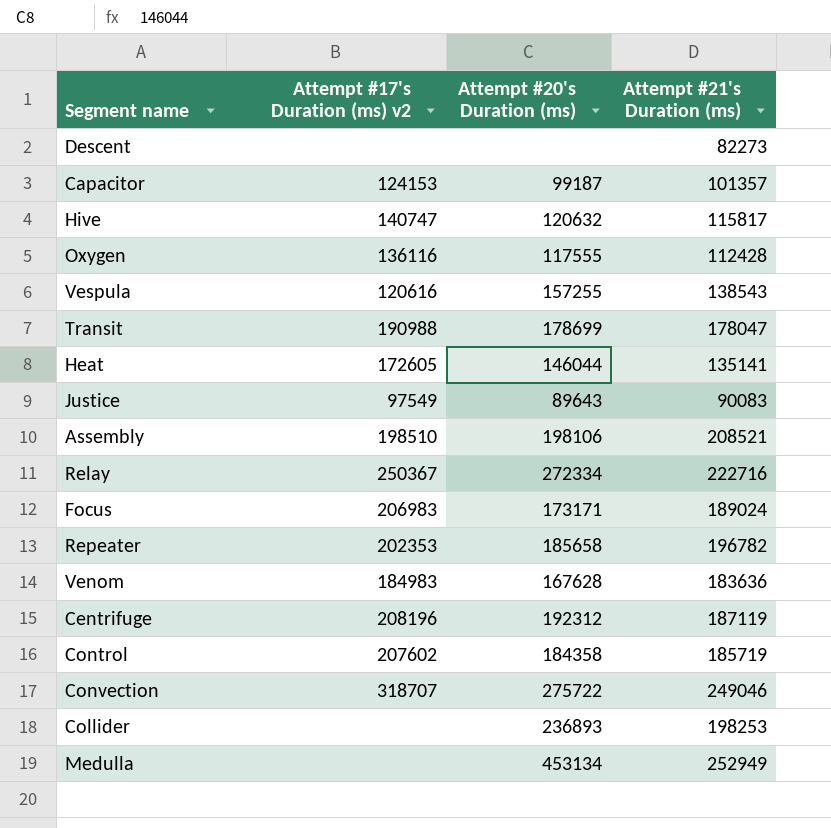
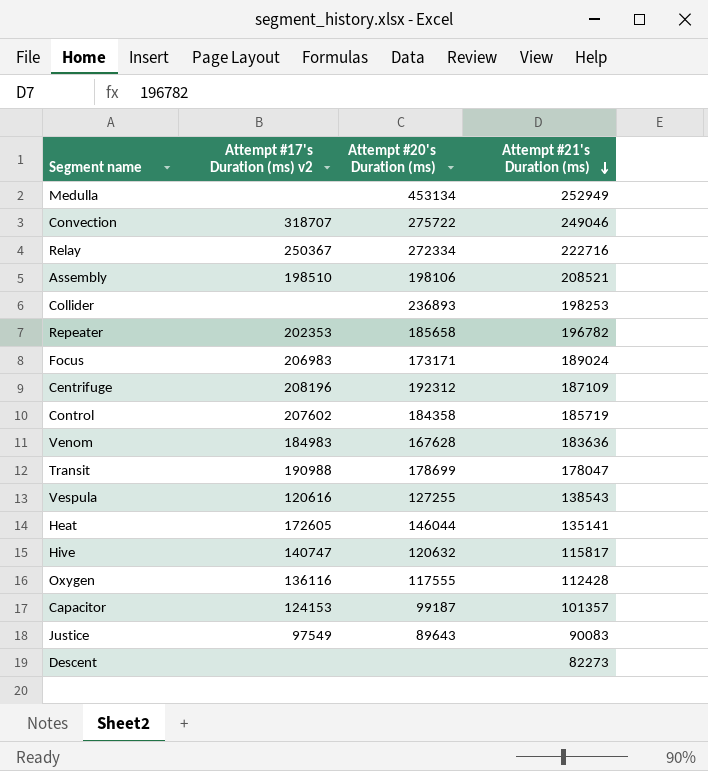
row order: none -> Attempt #21's Duration (ms) descending
Centrifuge | Attempt #21's Duration (ms): 187119 -> 187109
Vespula | Attempt #20's Duration (ms): 157255 -> 127255

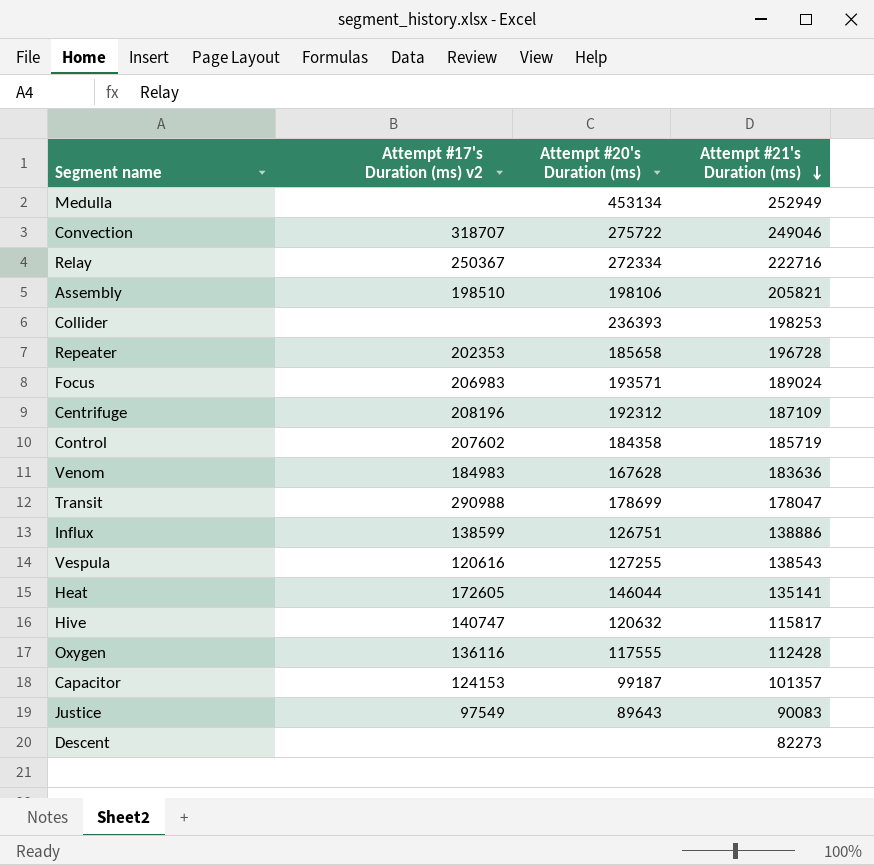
Assembly | Attempt #21's Duration (ms): 208521 -> 205821
Collider | Attempt #20's Duration (ms): 236893 -> 236393
Repeater | Attempt #21's Duration (ms): 196782 -> 196728
Focus | Attempt #20's Duration (ms): 173171 -> 193571
Transit | Attempt #17's Duration (ms) v2: 190988 -> 290988
row Influx: none -> 138599 | 126751 | 138886

